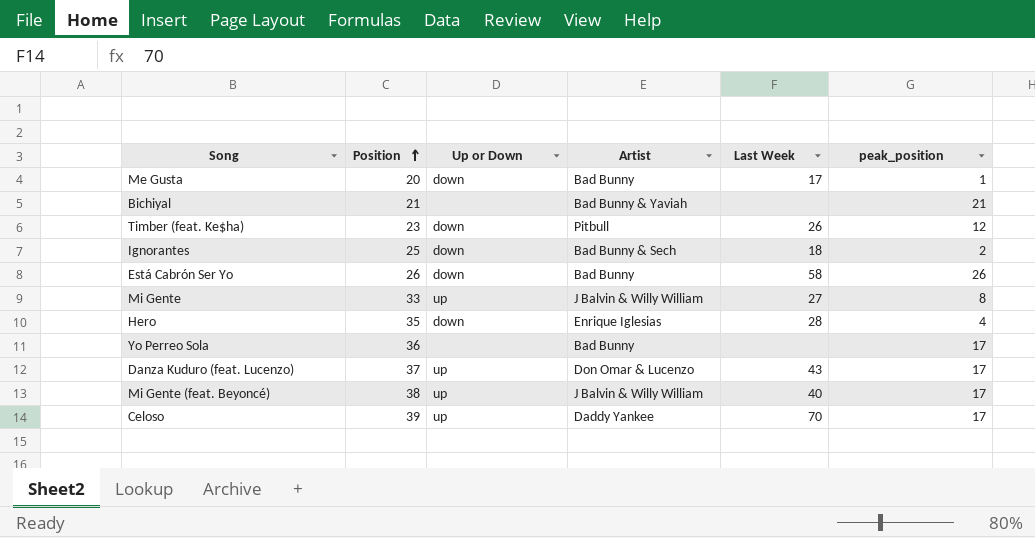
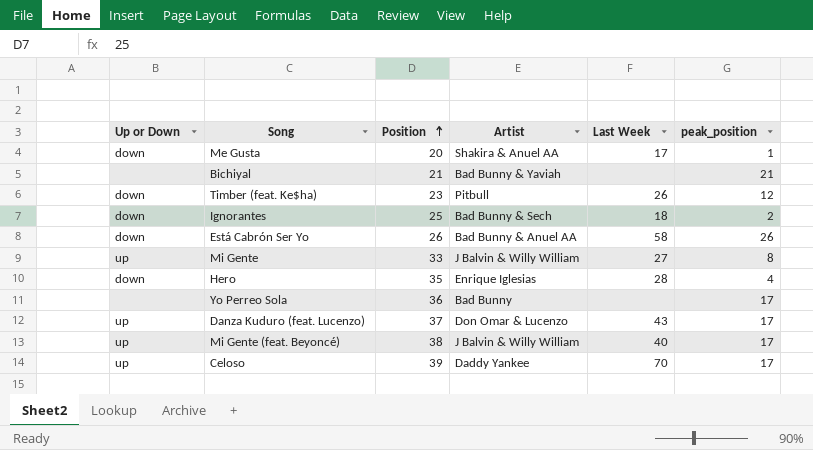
column Up or Down | position: 3 -> 1
Me Gusta | Artist: Bad Bunny -> Shakira & Anuel AA
Está Cabrón Ser Yo | Artist: Bad Bunny -> Bad Bunny & Anuel AA

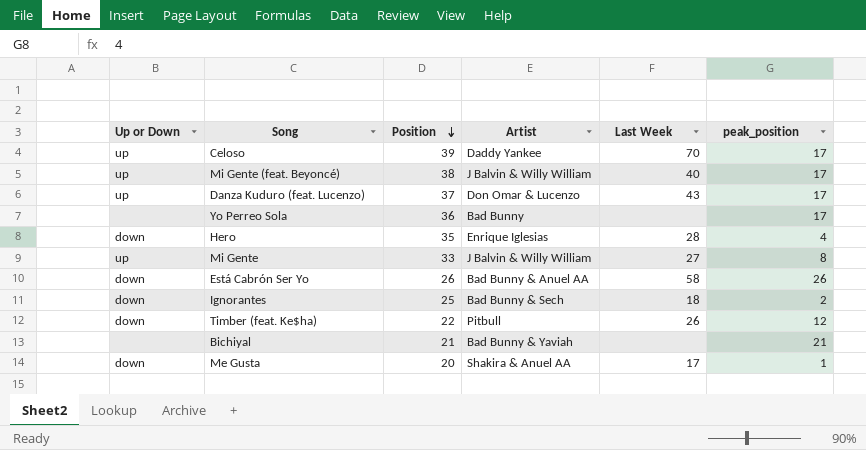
row order: Position ascending -> Position descending
Timber (feat. Ke$ha) | Position: 23 -> 22

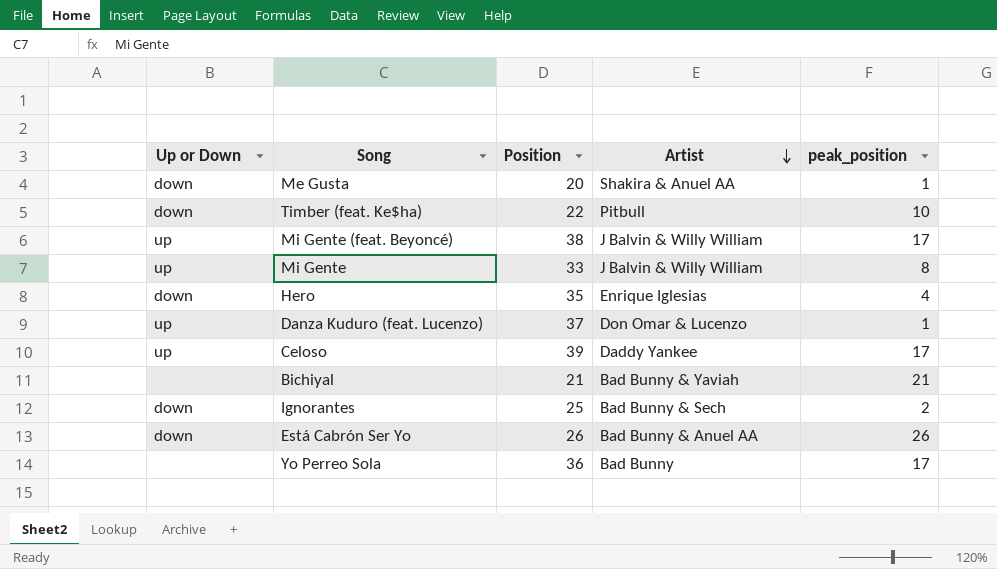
row order: Position descending -> Artist descending
column Last Week | position: 5 -> none
Timber (feat. Ke$ha) | peak_position: 12 -> 10
Danza Kuduro (feat. Lucenzo) | peak_position: 17 -> 1

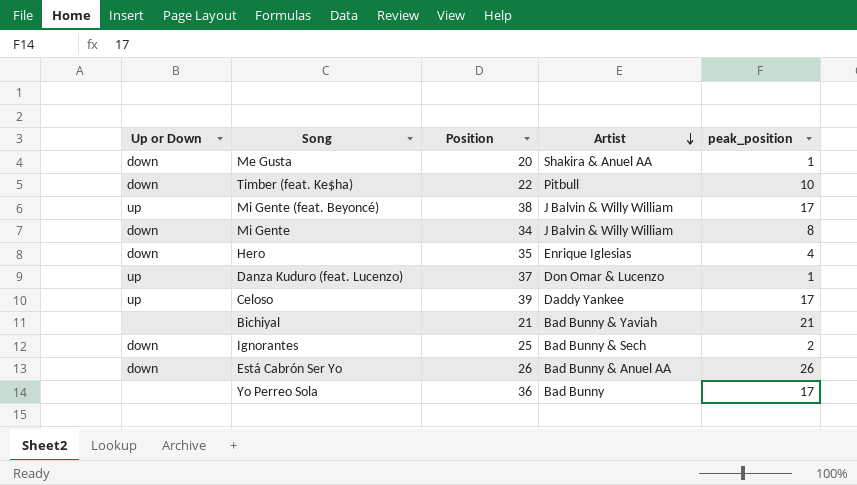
Mi Gente | Up or Down: up -> down
Mi Gente | Position: 33 -> 34

